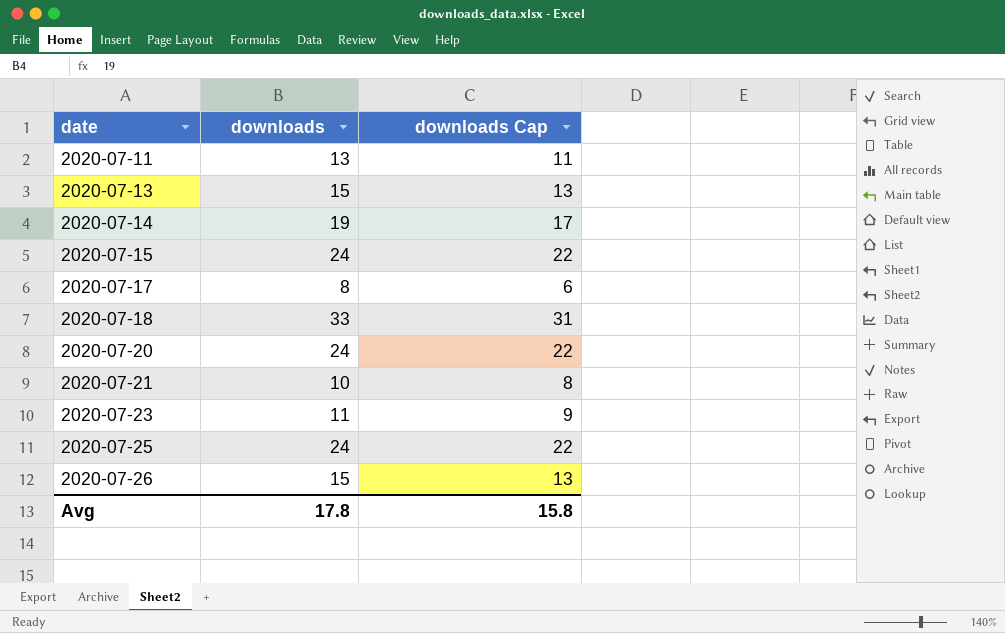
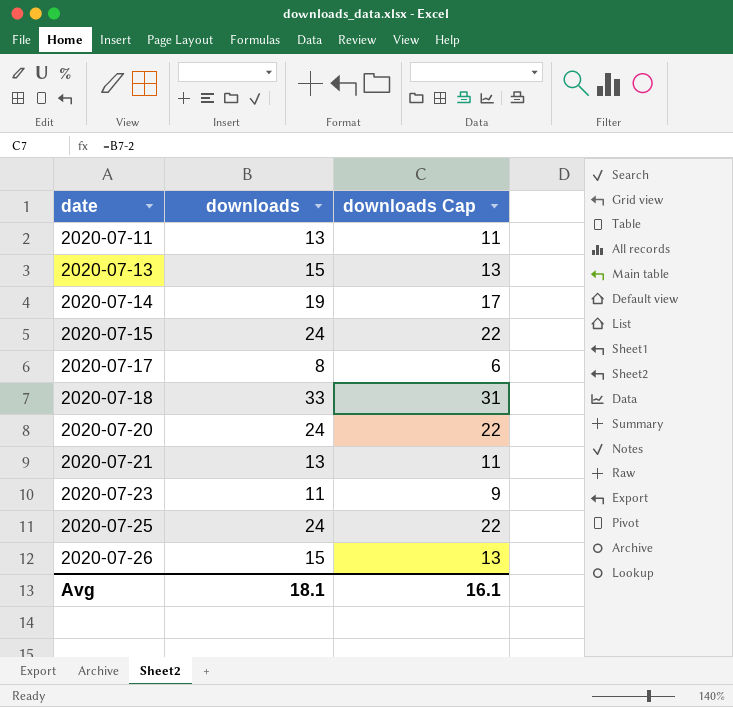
2020-07-21 | downloads: 10 -> 13
2020-07-21 | downloads Cap: 8 -> 11
Avg | downloads: 17.8 -> 18.1
Avg | downloads Cap: 15.8 -> 16.1

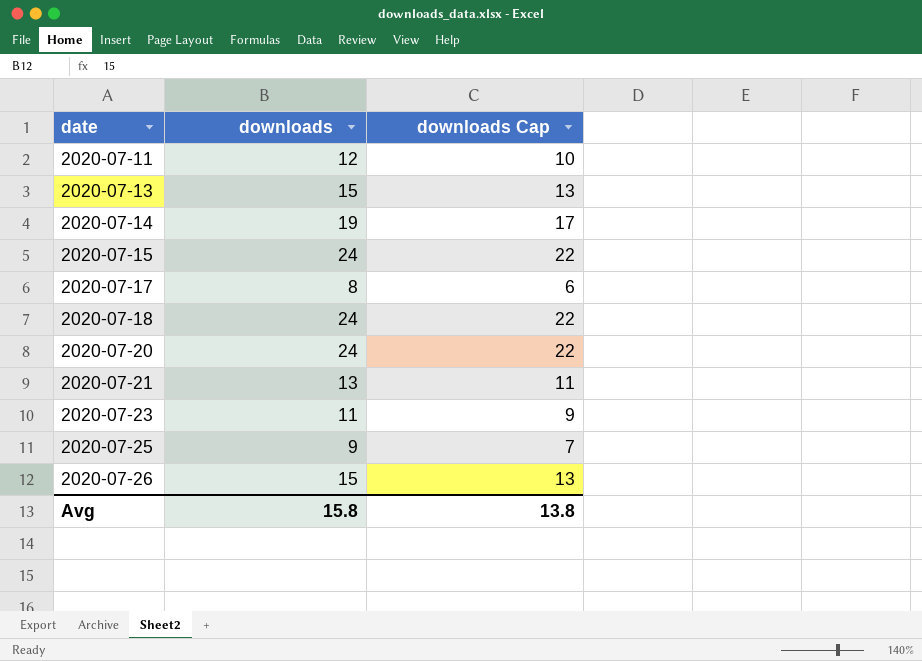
2020-07-11 | downloads: 13 -> 12
2020-07-11 | downloads Cap: 11 -> 10
2020-07-18 | downloads: 33 -> 24
2020-07-18 | downloads Cap: 31 -> 22
2020-07-25 | downloads: 24 -> 9
2020-07-25 | downloads Cap: 22 -> 7
Avg | downloads: 18.1 -> 15.8
Avg | downloads Cap: 16.1 -> 13.8

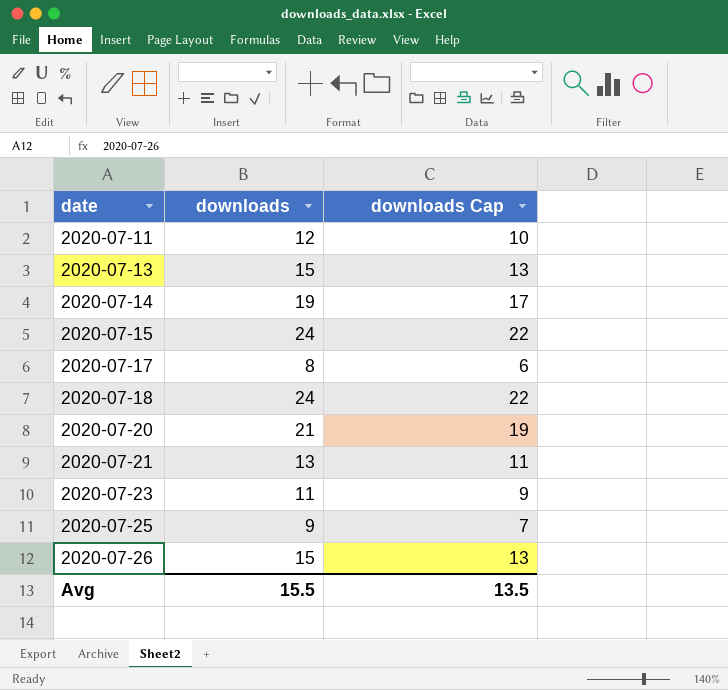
2020-07-20 | downloads: 24 -> 21
2020-07-20 | downloads Cap: 22 -> 19
Avg | downloads: 15.8 -> 15.5
Avg | downloads Cap: 13.8 -> 13.5

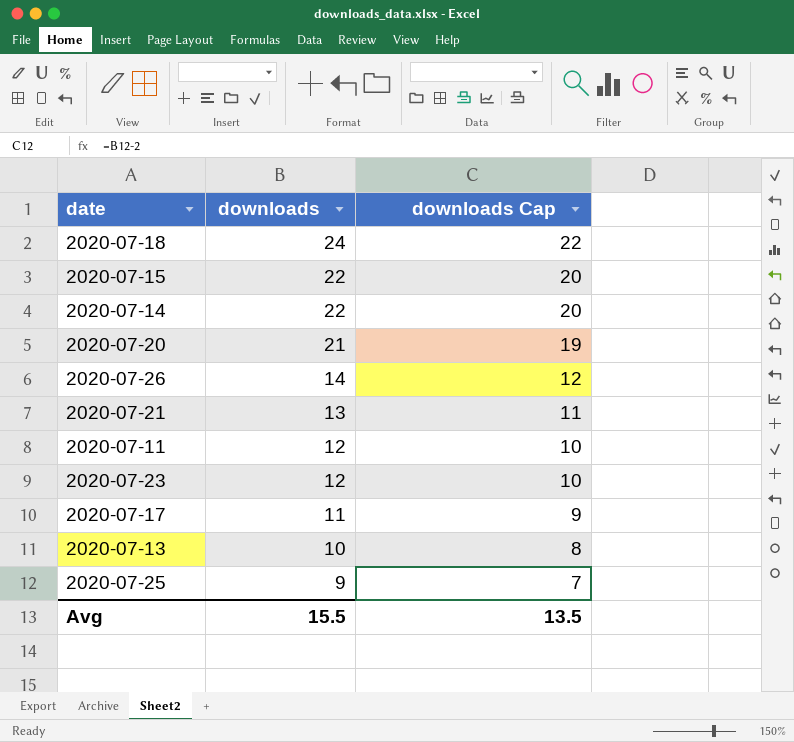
row order: date ascending -> downloads descending
2020-07-15 | downloads: 24 -> 22
2020-07-15 | downloads Cap: 22 -> 20
2020-07-14 | downloads: 19 -> 22
2020-07-14 | downloads Cap: 17 -> 20
2020-07-26 | downloads: 15 -> 14
2020-07-26 | downloads Cap: 13 -> 12
2020-07-23 | downloads: 11 -> 12
2020-07-23 | downloads Cap: 9 -> 10
2020-07-17 | downloads: 8 -> 11
2020-07-17 | downloads Cap: 6 -> 9
2020-07-13 | downloads: 15 -> 10
2020-07-13 | downloads Cap: 13 -> 8

